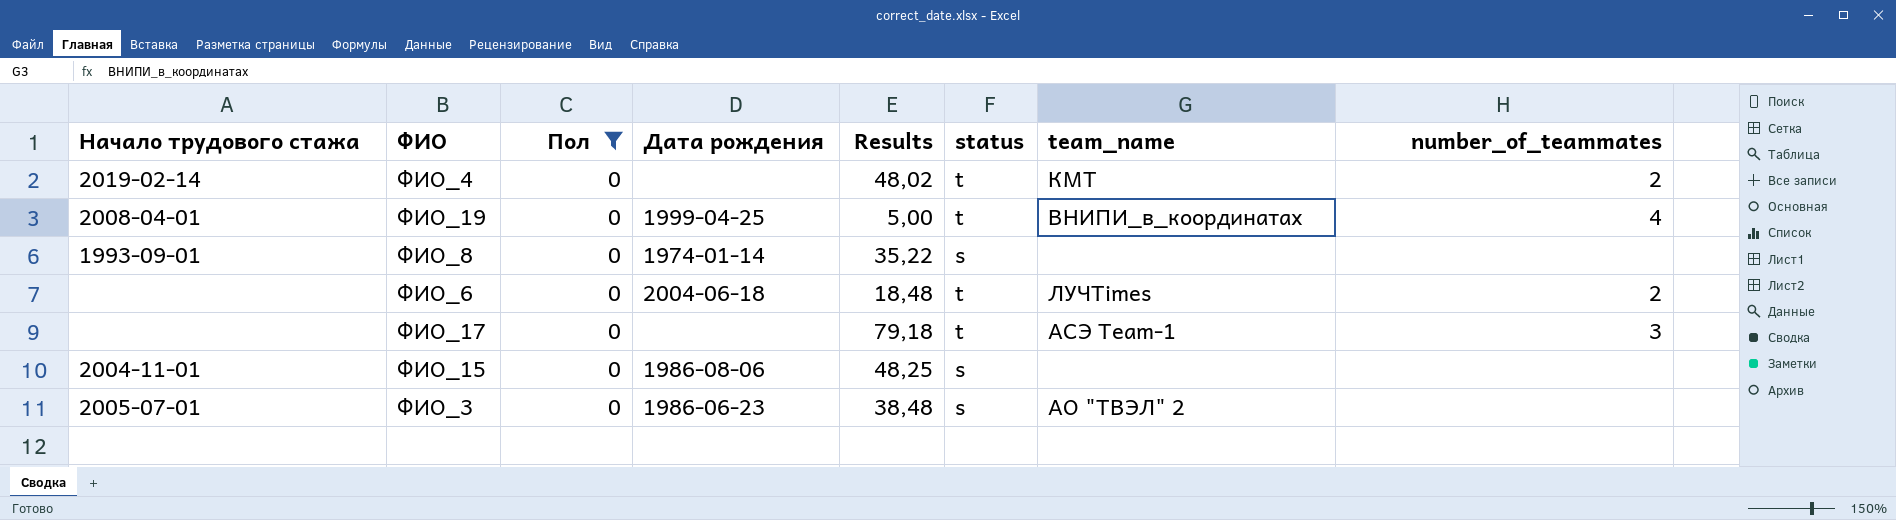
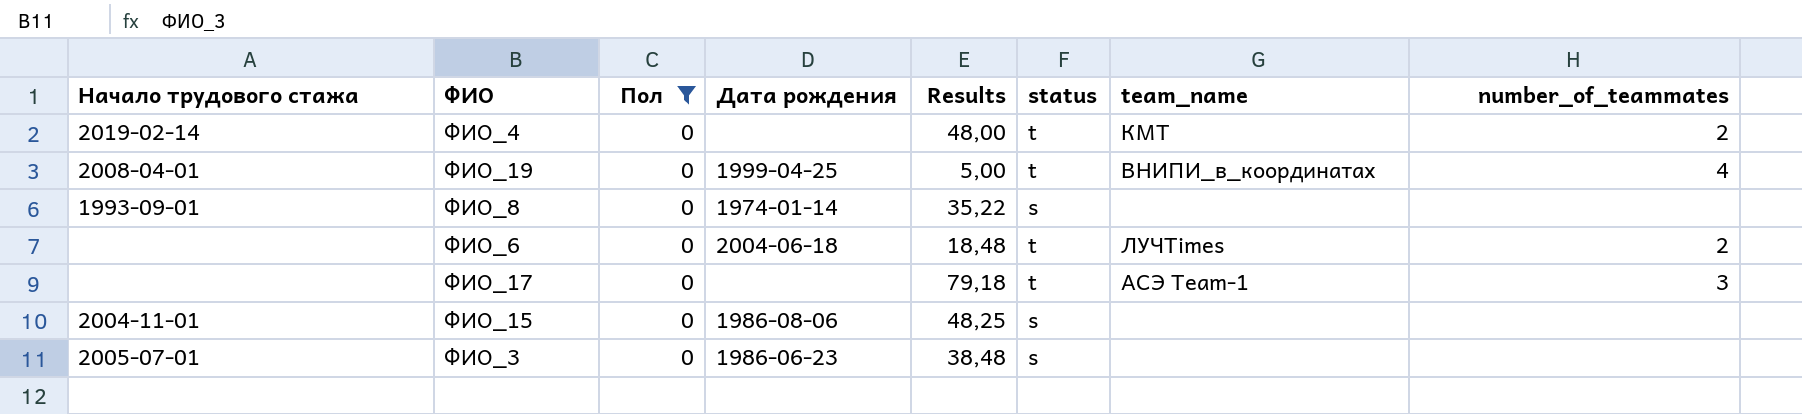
ФИО_4 | Results: 48,02 -> 48,00
ФИО_3 | team_name: АО "ТВЭЛ" 2 -> none

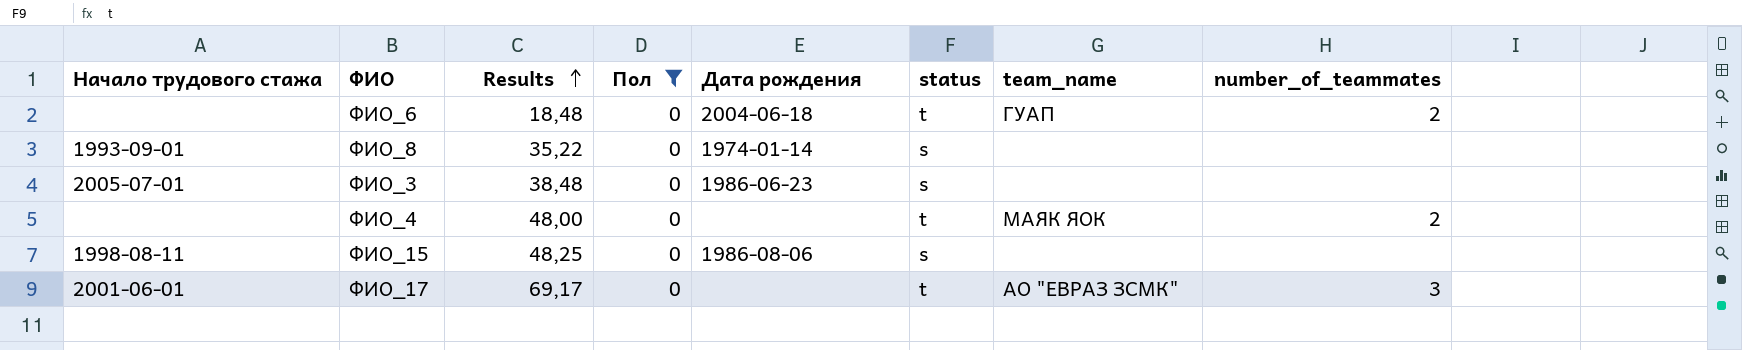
row order: none -> Results ascending
column Results | position: 5 -> 3
row ФИО_19: 2008-04-01 | 0 | 1999-04-25 | 5,00 | t | ВНИПИ_в_координатах | 4 -> none
ФИО_6 | team_name: ЛУЧTimes -> ГУАП
ФИО_4 | Начало трудового стажа: 2019-02-14 -> none
ФИО_4 | team_name: КМТ -> МАЯК ЯОК
ФИО_15 | Начало трудового стажа: 2004-11-01 -> 1998-08-11
ФИО_17 | Начало трудового стажа: none -> 2001-06-01
ФИО_17 | Results: 79,18 -> 69,17
ФИО_17 | team_name: АСЭ Team-1 -> АО "ЕВРАЗ ЗСМК"

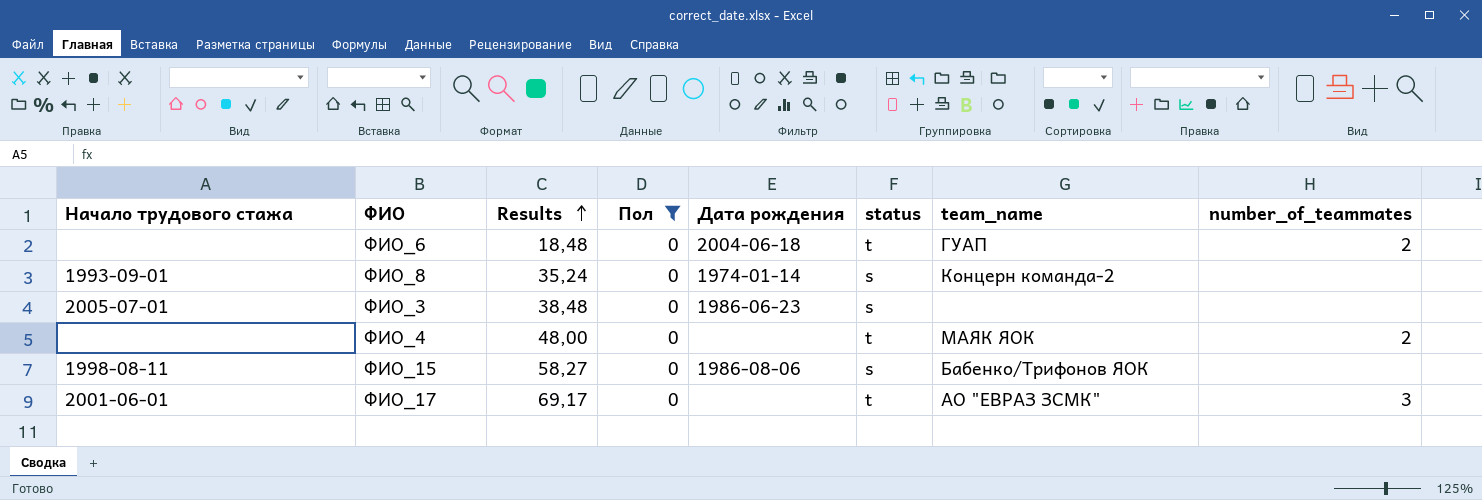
ФИО_8 | Results: 35,22 -> 35,24
ФИО_8 | team_name: none -> Концерн команда-2
ФИО_15 | Results: 48,25 -> 58,27
ФИО_15 | team_name: none -> Бабенко/Трифонов ЯОК

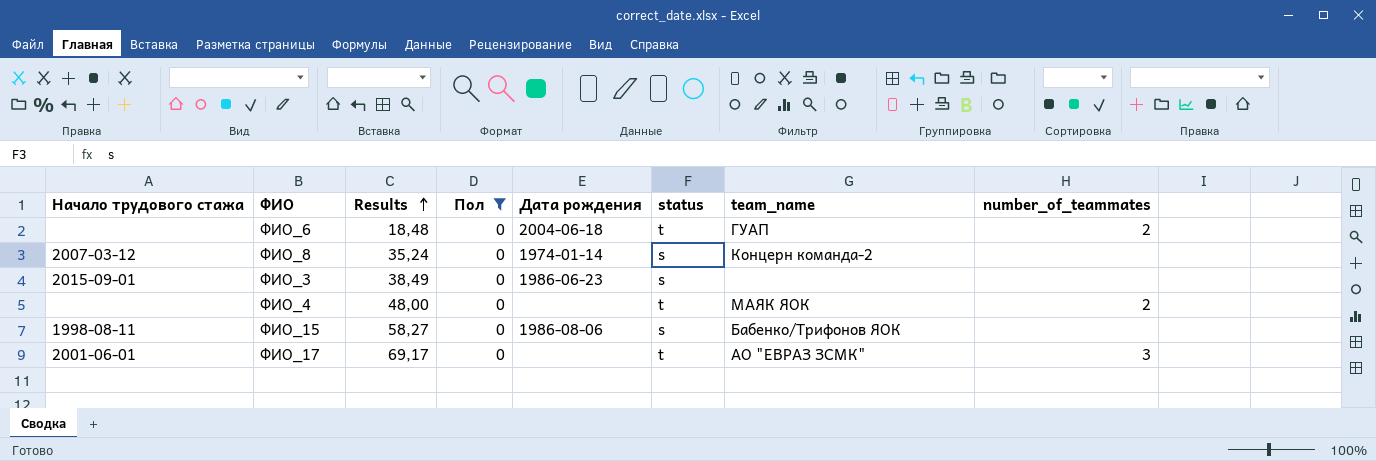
ФИО_8 | Начало трудового стажа: 1993-09-01 -> 2007-03-12
ФИО_3 | Начало трудового стажа: 2005-07-01 -> 2015-09-01
ФИО_3 | Results: 38,48 -> 38,49

